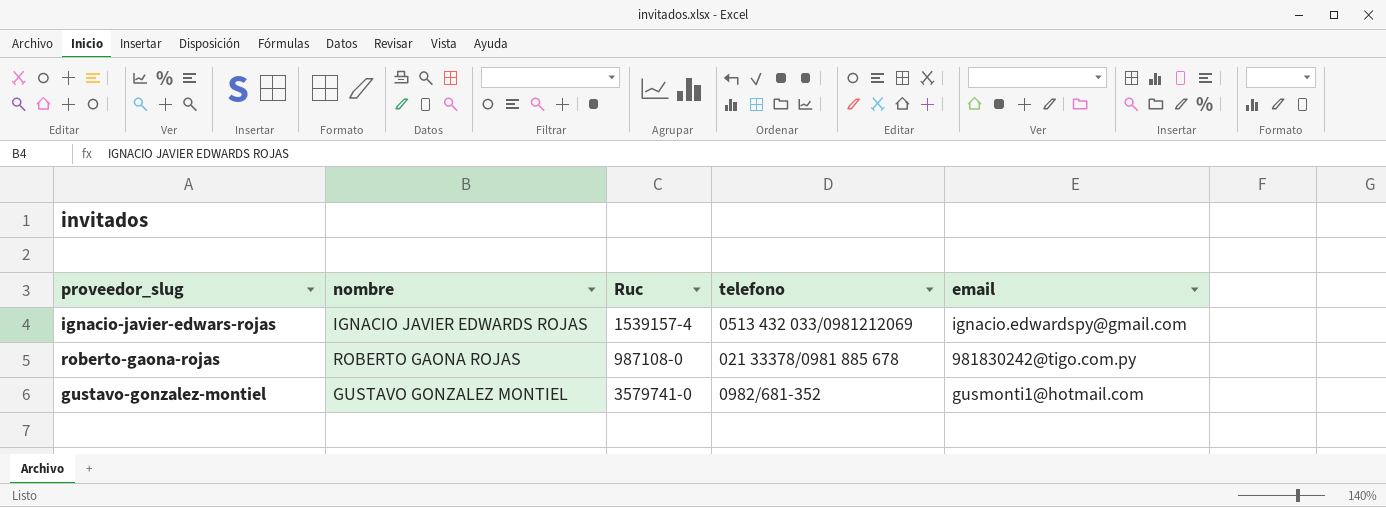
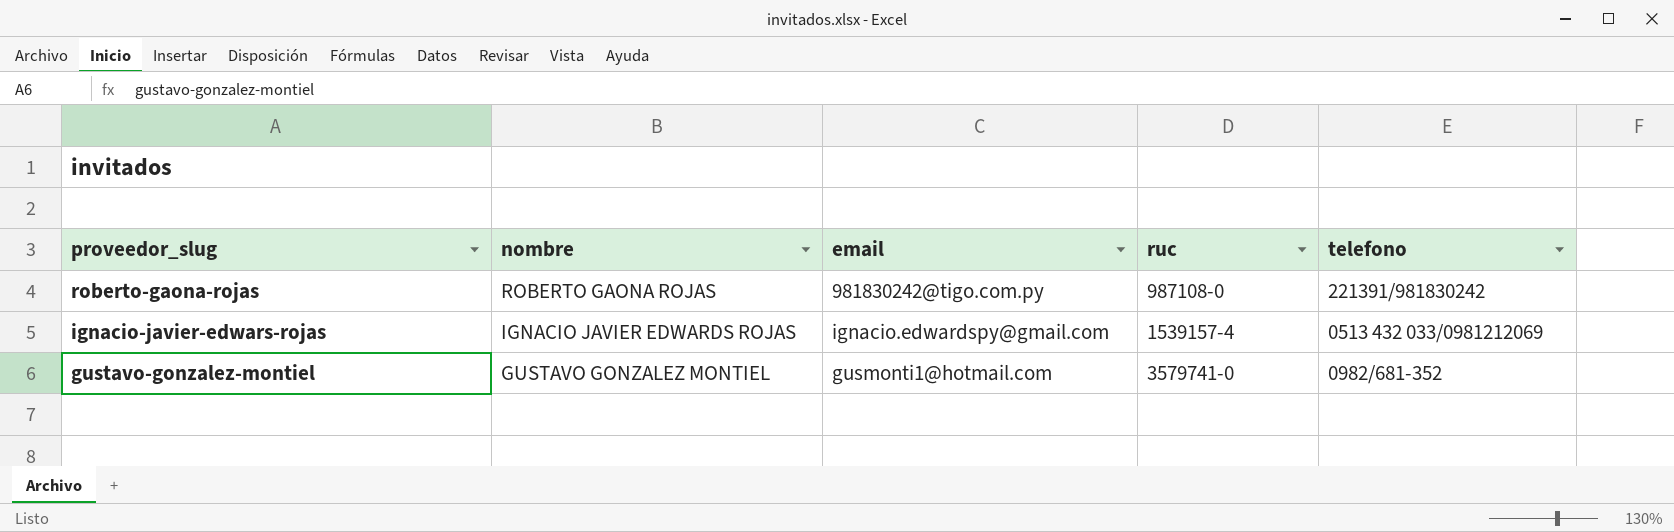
row order: none -> proveedor_slug descending
column email | position: 5 -> 3
column name: Ruc -> ruc
roberto-gaona-rojas | telefono: 021 33378/0981 885 678 -> 221391/981830242

